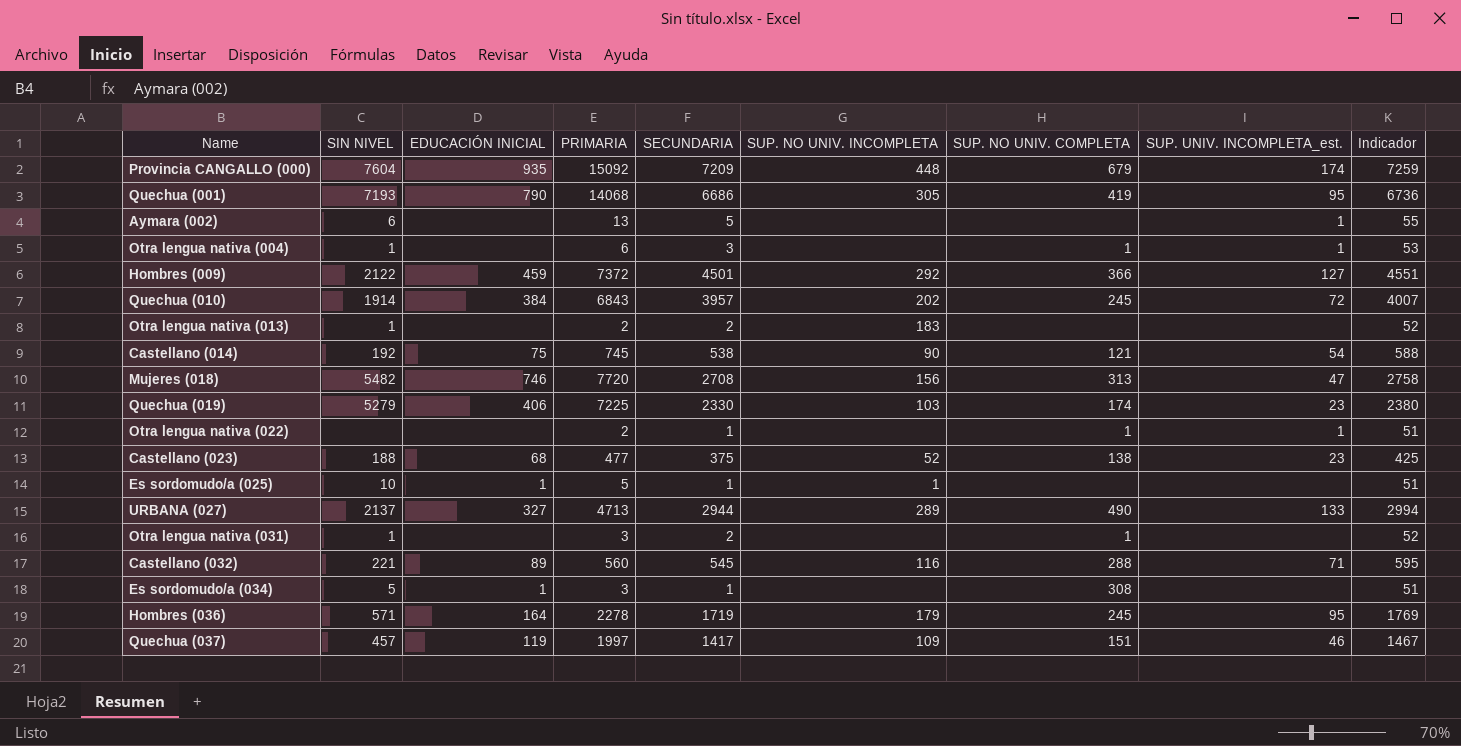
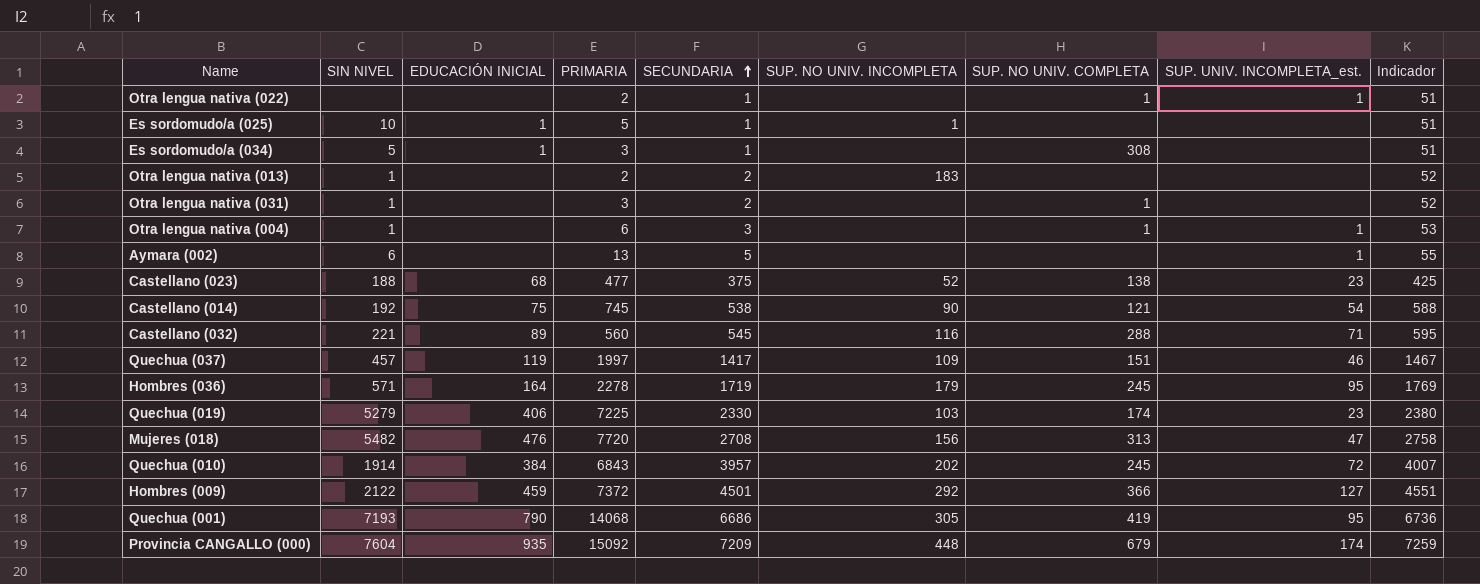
row order: none -> SECUNDARIA ascending
row URBANA (027): 2137 | 327 | 4713 | 2944 | 289 | 490 | 133 | 2994 -> none
Mujeres (018) | EDUCACIÓN INICIAL: 746 -> 476

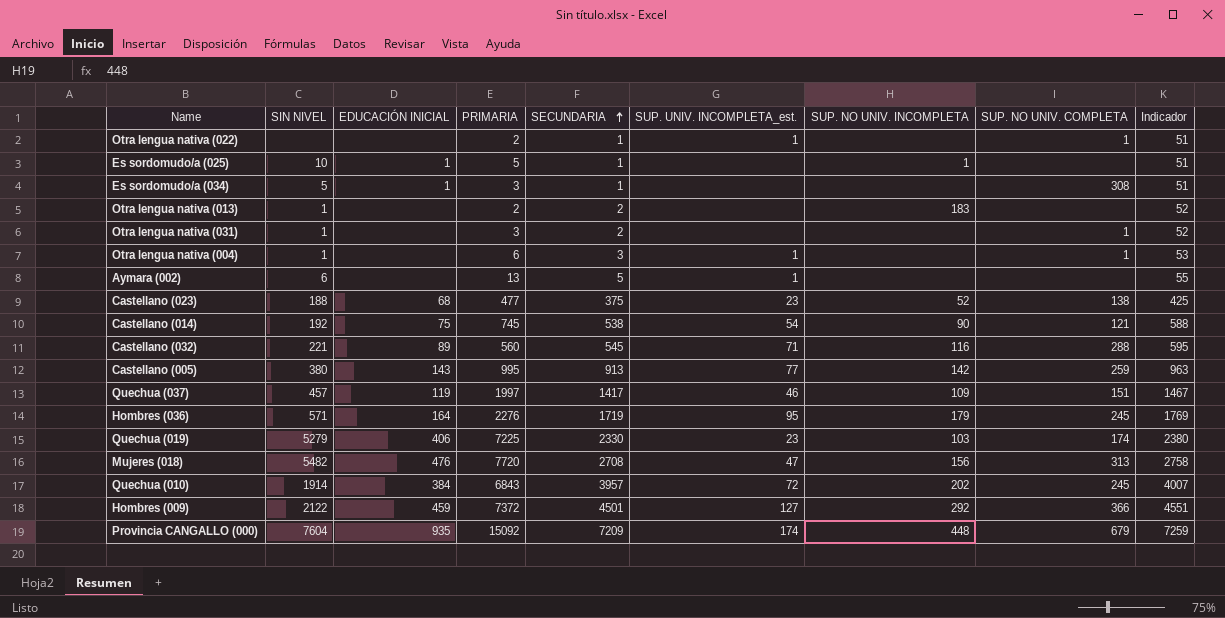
column SUP. UNIV. INCOMPLETA_est. | position: 8 -> 6
row Quechua (001): 7193 | 790 | 14068 | 6686 | 305 | 419 | 95 | 6736 -> none
row Castellano (005): none -> 380 | 143 | 995 | 913 | 77 | 142 | 259 | 963
Hombres (036) | PRIMARIA: 2278 -> 2276

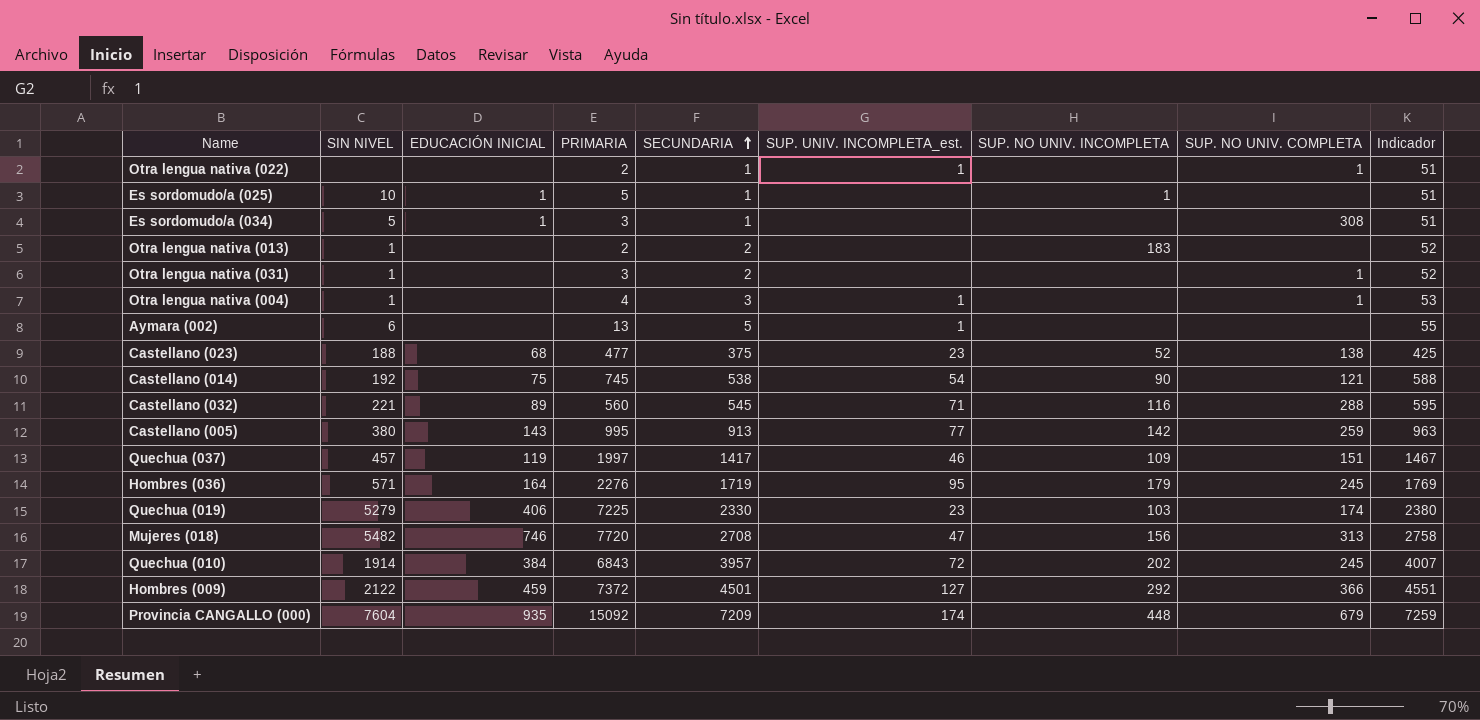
Otra lengua nativa (004) | PRIMARIA: 6 -> 4
Mujeres (018) | EDUCACIÓN INICIAL: 476 -> 746

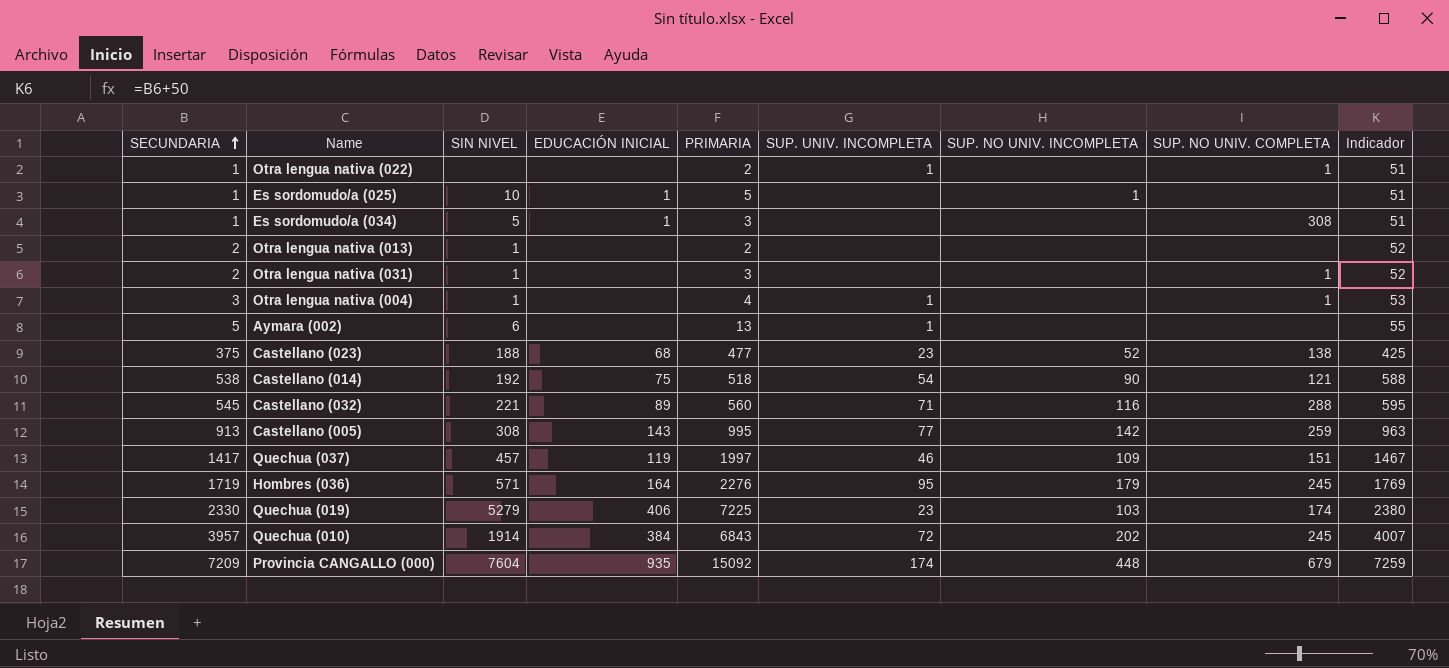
column SECUNDARIA | position: 5 -> 1
column name: SUP. UNIV. INCOMPLETA_est. -> SUP. UNIV. INCOMPLETA
row Mujeres (018): 5482 | 746 | 7720 | 2708 | 47 | 156 | 313 | 2758 -> none
row Hombres (009): 2122 | 459 | 7372 | 4501 | 127 | 292 | 366 | 4551 -> none
Otra lengua nativa (013) | SUP. NO UNIV. INCOMPLETA: 183 -> none
Castellano (014) | PRIMARIA: 745 -> 518
Castellano (005) | SIN NIVEL: 380 -> 308

